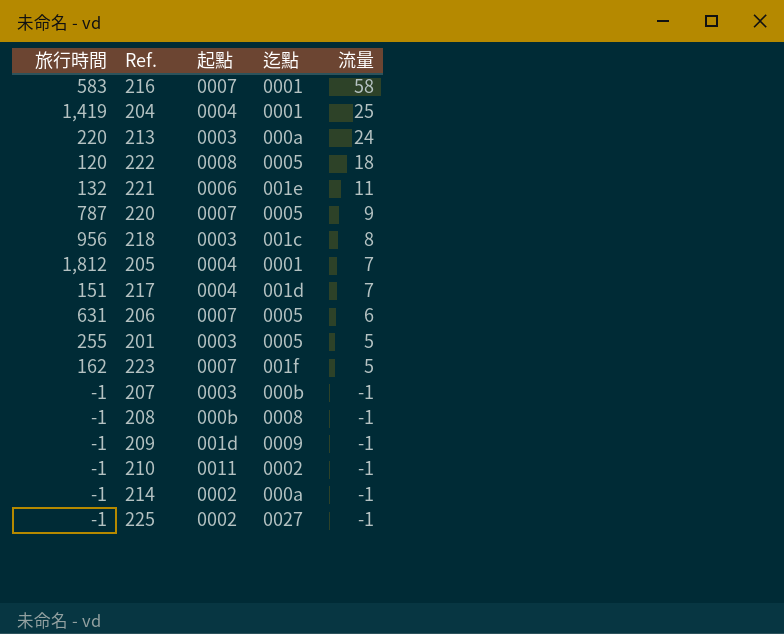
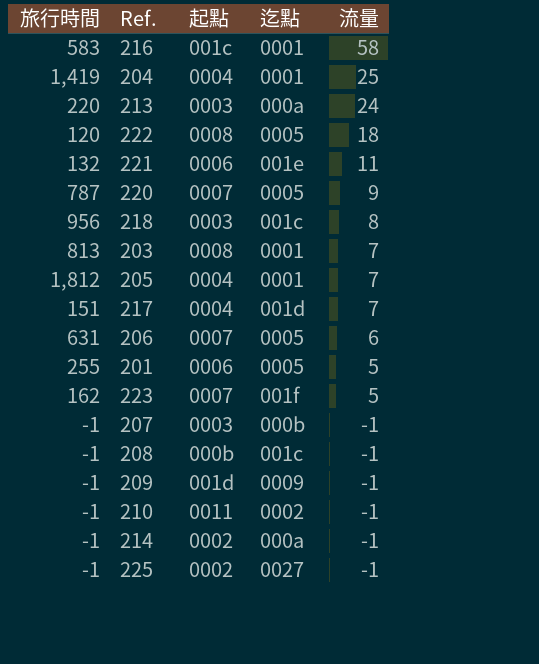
216 | 起點: 0007 -> 001c
row 203: none -> 813 | 0008 | 0001 | 7
201 | 起點: 0003 -> 0006
208 | 迄點: 0008 -> 001c

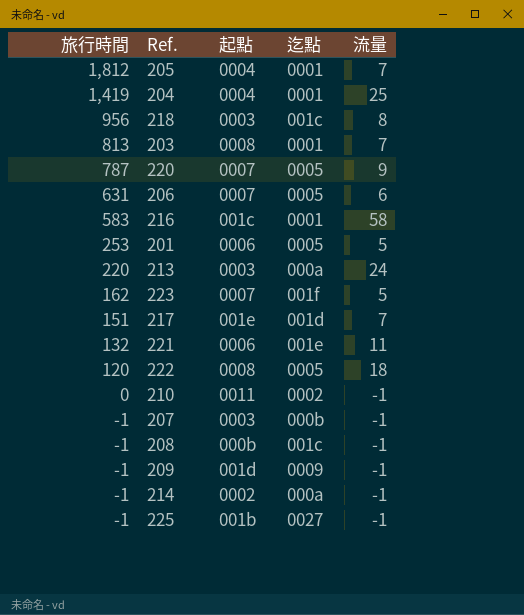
row order: 流量 descending -> 旅行時間 descending
201 | 旅行時間: 255 -> 253
217 | 起點: 0004 -> 001e
210 | 旅行時間: -1 -> 0
225 | 起點: 0002 -> 001b

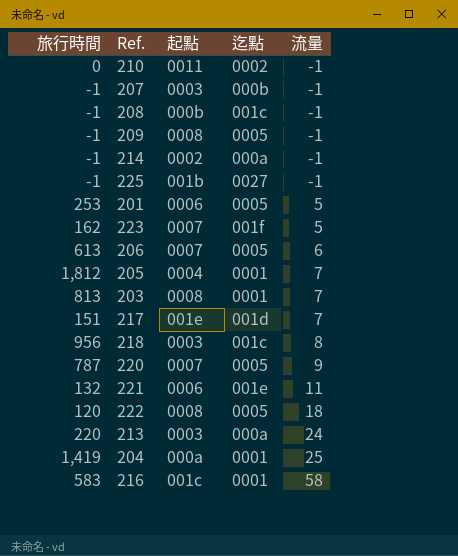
row order: 旅行時間 descending -> 流量 ascending
209 | 起點: 001d -> 0008
209 | 迄點: 0009 -> 0005
206 | 旅行時間: 631 -> 613
204 | 起點: 0004 -> 000a

